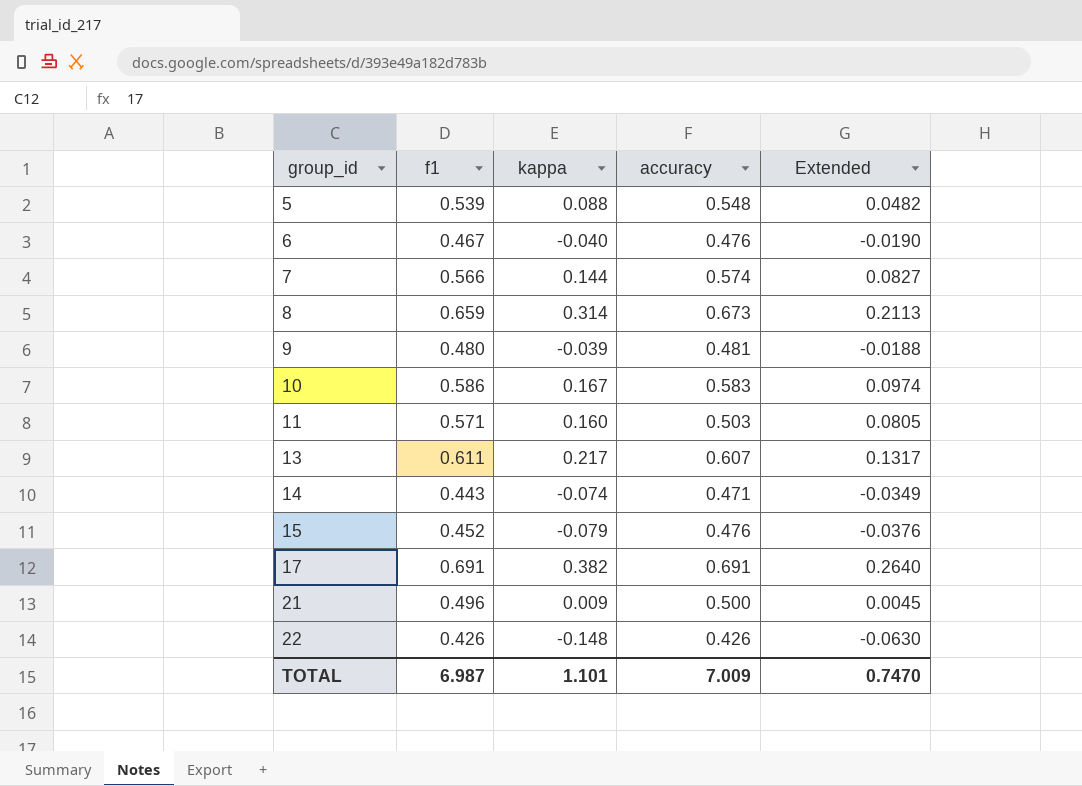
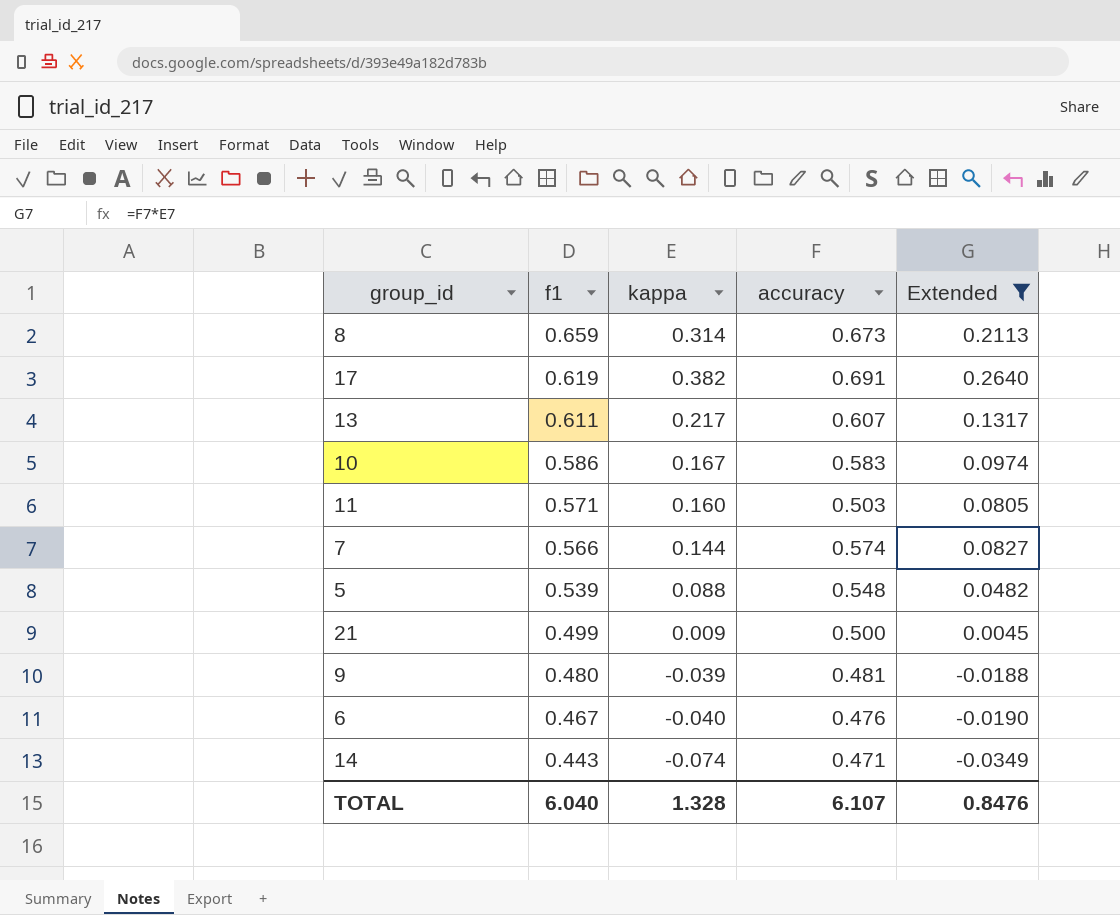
filter: none -> Extended >= -0.0349
row order: group_id ascending -> f1 descending
17 | f1: 0.691 -> 0.619
21 | f1: 0.496 -> 0.499
TOTAL | f1: 6.987 -> 6.040
TOTAL | kappa: 1.101 -> 1.328
TOTAL | accuracy: 7.009 -> 6.107
TOTAL | Extended: 0.7470 -> 0.8476

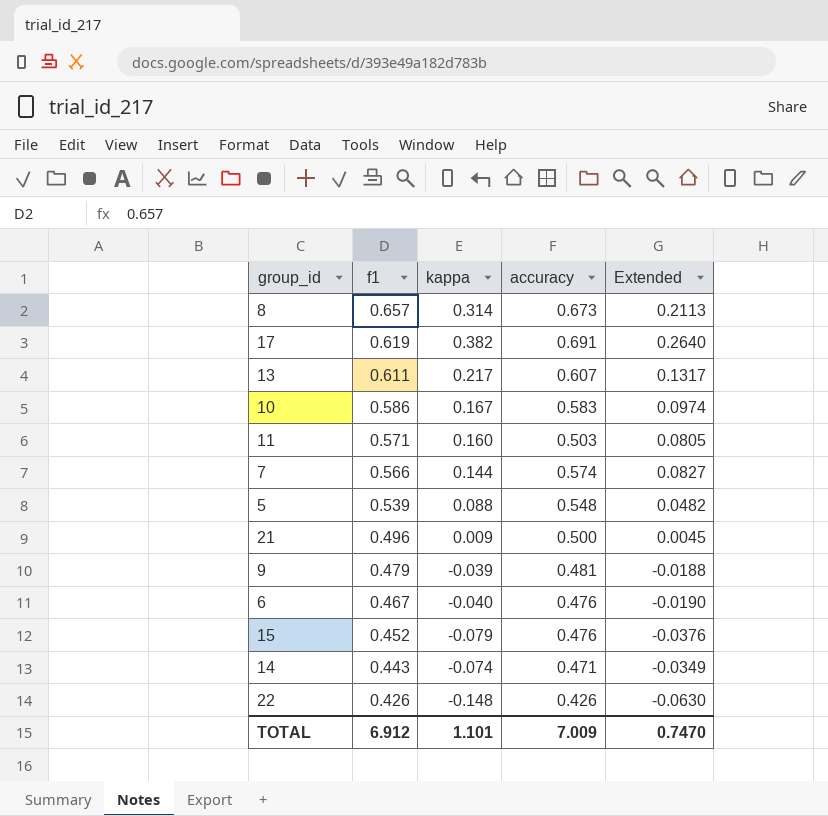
filter: Extended >= -0.0349 -> none
8 | f1: 0.659 -> 0.657
21 | f1: 0.499 -> 0.496
9 | f1: 0.480 -> 0.479
TOTAL | f1: 6.040 -> 6.912
TOTAL | kappa: 1.328 -> 1.101
TOTAL | accuracy: 6.107 -> 7.009
TOTAL | Extended: 0.8476 -> 0.7470

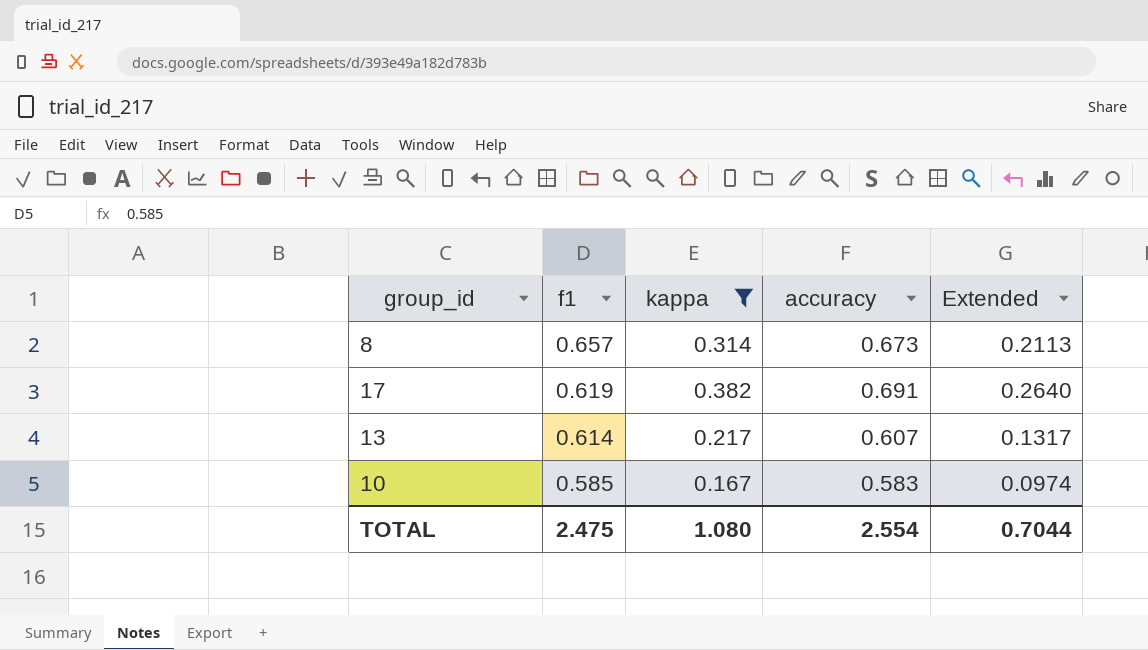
filter: none -> kappa >= 0.167
13 | f1: 0.611 -> 0.614
10 | f1: 0.586 -> 0.585
TOTAL | f1: 6.912 -> 2.475
TOTAL | kappa: 1.101 -> 1.080
TOTAL | accuracy: 7.009 -> 2.554
TOTAL | Extended: 0.7470 -> 0.7044

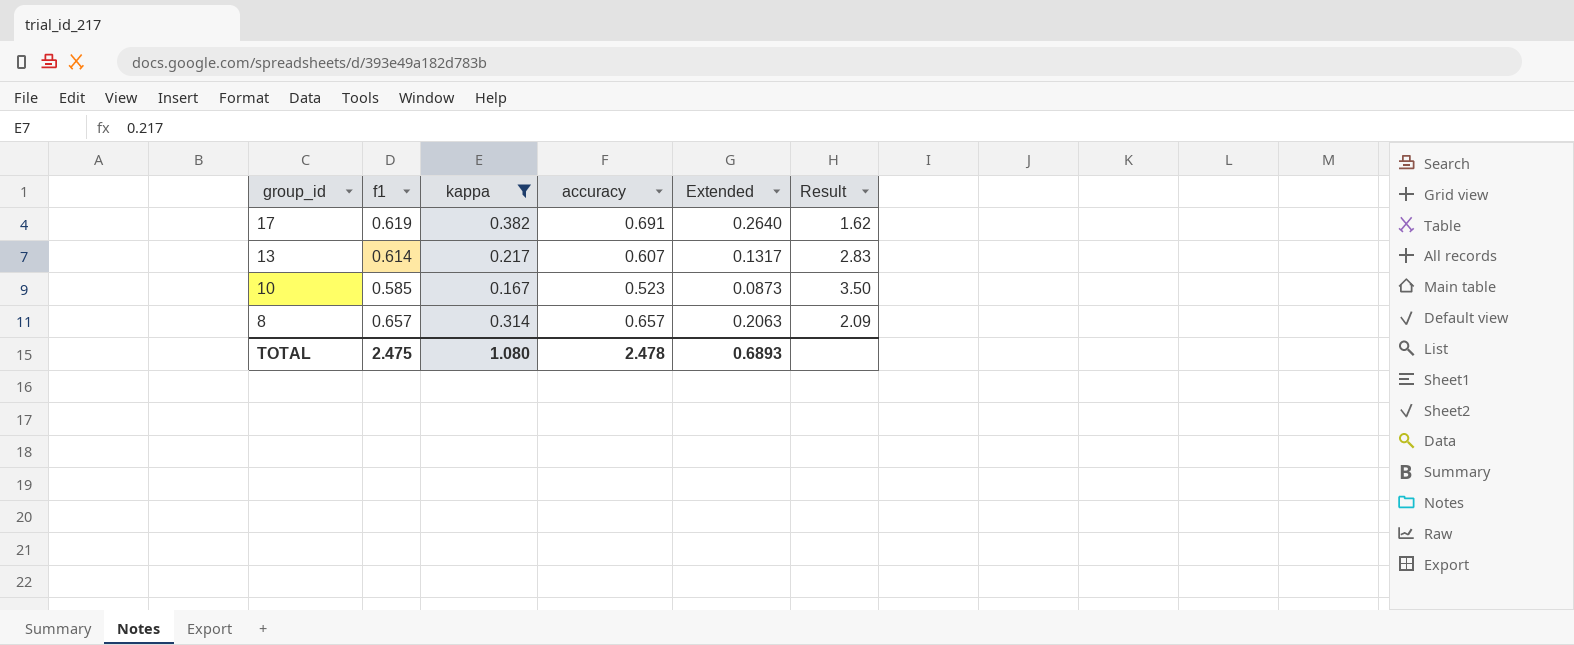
row order: f1 descending -> group_id descending
column Result | formula: none -> [f1] / [kappa]
10 | accuracy: 0.583 -> 0.523
10 | Extended: 0.0974 -> 0.0873
8 | accuracy: 0.673 -> 0.657
8 | Extended: 0.2113 -> 0.2063
TOTAL | accuracy: 2.554 -> 2.478
TOTAL | Extended: 0.7044 -> 0.6893

